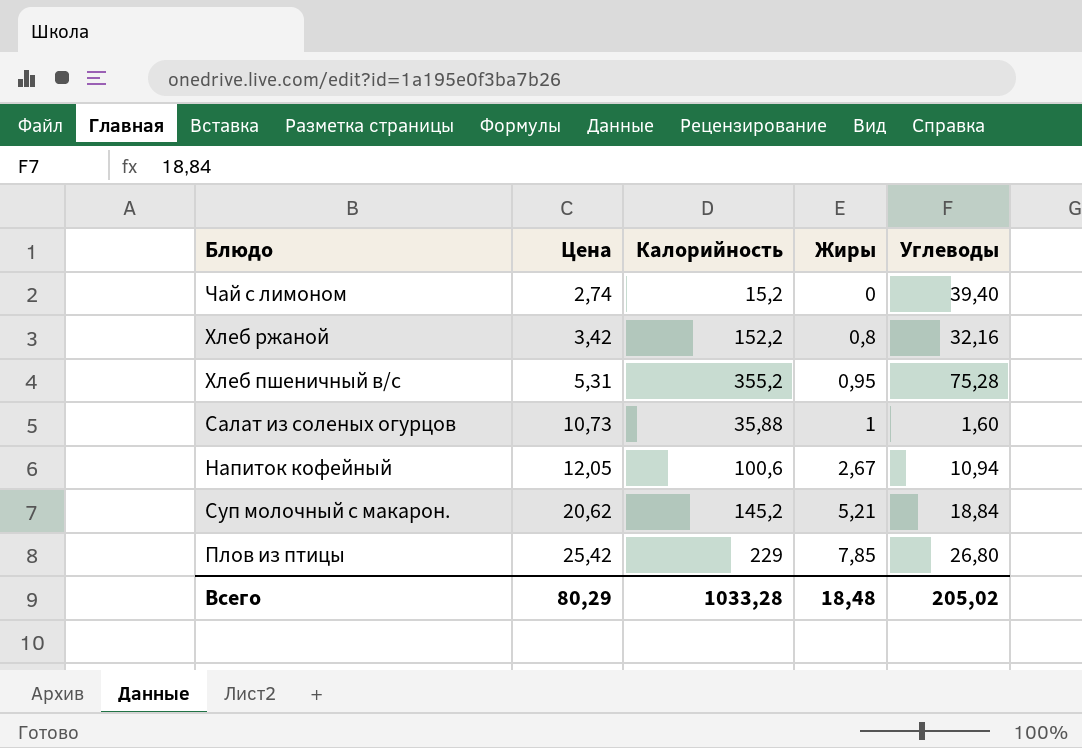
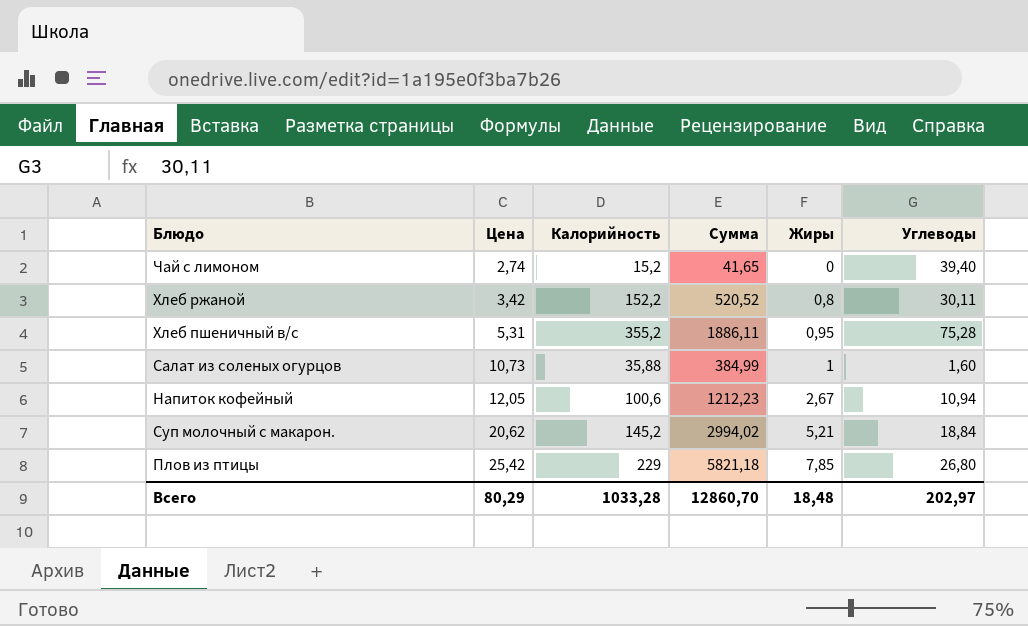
column Сумма | formula: none -> [Цена] * [Калорийность]
Хлеб ржаной | Углеводы: 32,16 -> 30,11
Всего | Углеводы: 205,02 -> 202,97

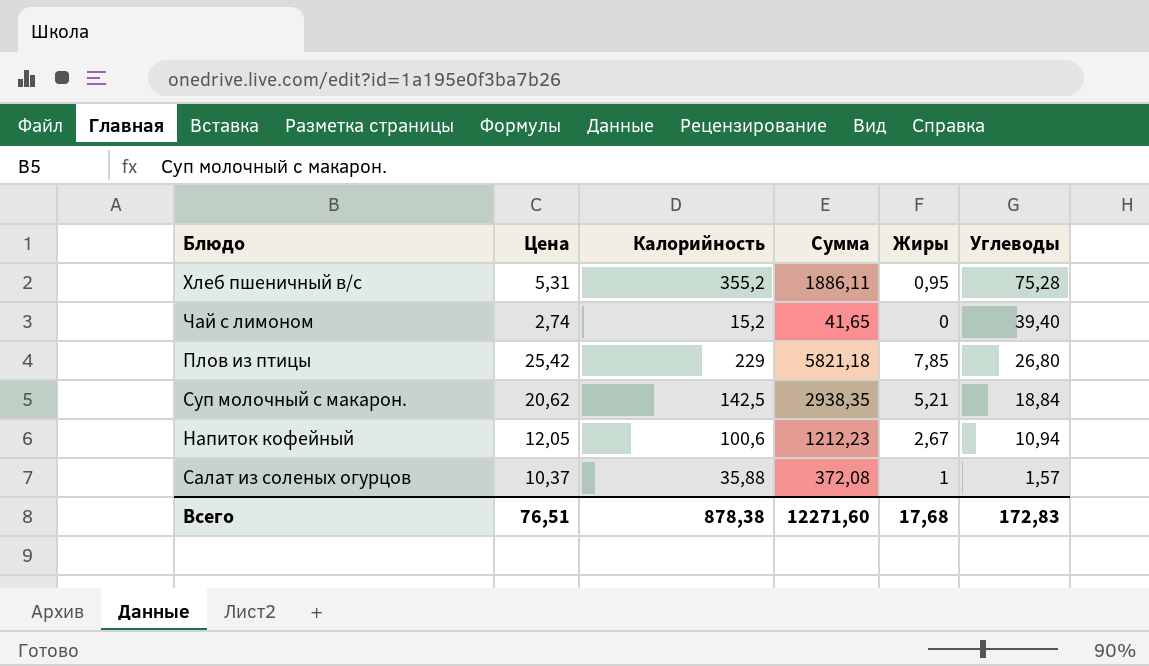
row order: Цена ascending -> Углеводы descending
row Хлеб ржаной: 3,42 | 152,2 | 520,52 | 0,8 | 30,11 -> none
Суп молочный с макарон. | Калорийность: 145,2 -> 142,5
Суп молочный с макарон. | Сумма: 2994,02 -> 2938,35
Салат из соленых огурцов | Цена: 10,73 -> 10,37
Салат из соленых огурцов | Сумма: 384,99 -> 372,08
Салат из соленых огурцов | Углеводы: 1,60 -> 1,57
Всего | Цена: 80,29 -> 76,51
Всего | Калорийность: 1033,28 -> 878,38
Всего | Сумма: 12860,70 -> 12271,60
Всего | Жиры: 18,48 -> 17,68
Всего | Углеводы: 202,97 -> 172,83

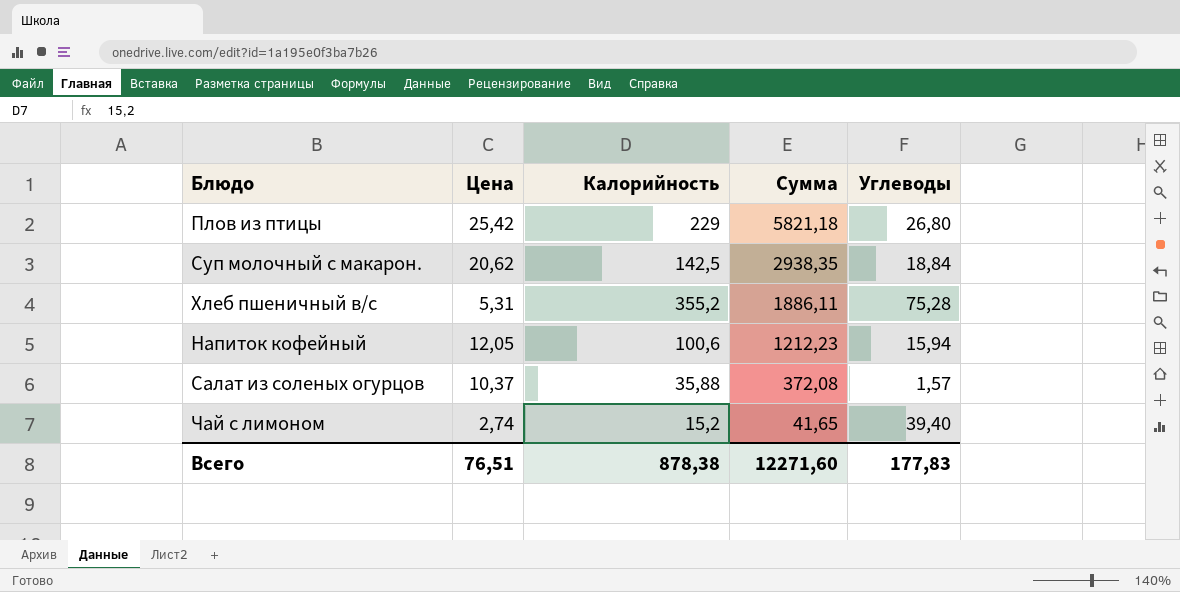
row order: Углеводы descending -> Сумма descending
column Жиры | position: 5 -> none
Напиток кофейный | Углеводы: 10,94 -> 15,94
Всего | Углеводы: 172,83 -> 177,83

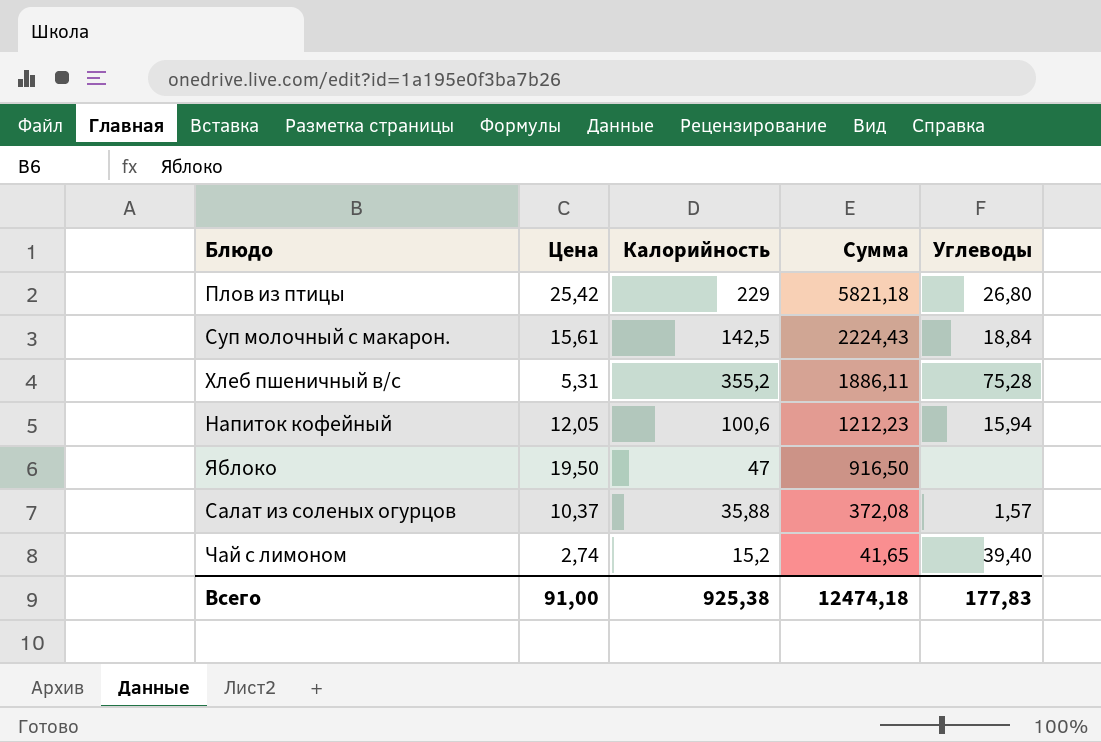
Суп молочный с макарон. | Цена: 20,62 -> 15,61
Суп молочный с макарон. | Сумма: 2938,35 -> 2224,43
row Яблоко: none -> 19,50 | 47 | 916,50 | none
Всего | Цена: 76,51 -> 91,00
Всего | Калорийность: 878,38 -> 925,38
Всего | Сумма: 12271,60 -> 12474,18

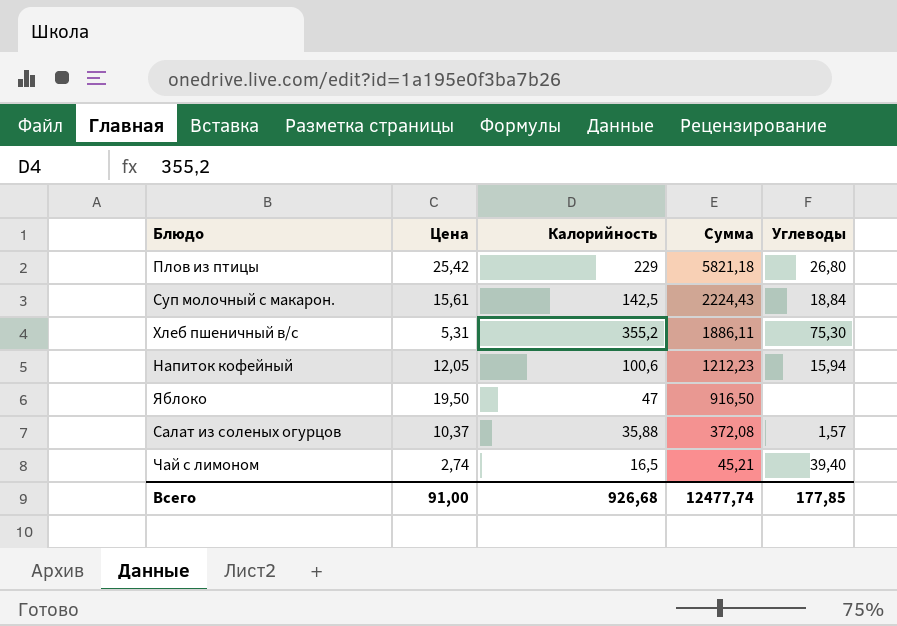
Хлеб пшеничный в/с | Углеводы: 75,28 -> 75,30
Чай с лимоном | Калорийность: 15,2 -> 16,5
Чай с лимоном | Сумма: 41,65 -> 45,21
Всего | Калорийность: 925,38 -> 926,68
Всего | Сумма: 12474,18 -> 12477,74
Всего | Углеводы: 177,83 -> 177,85

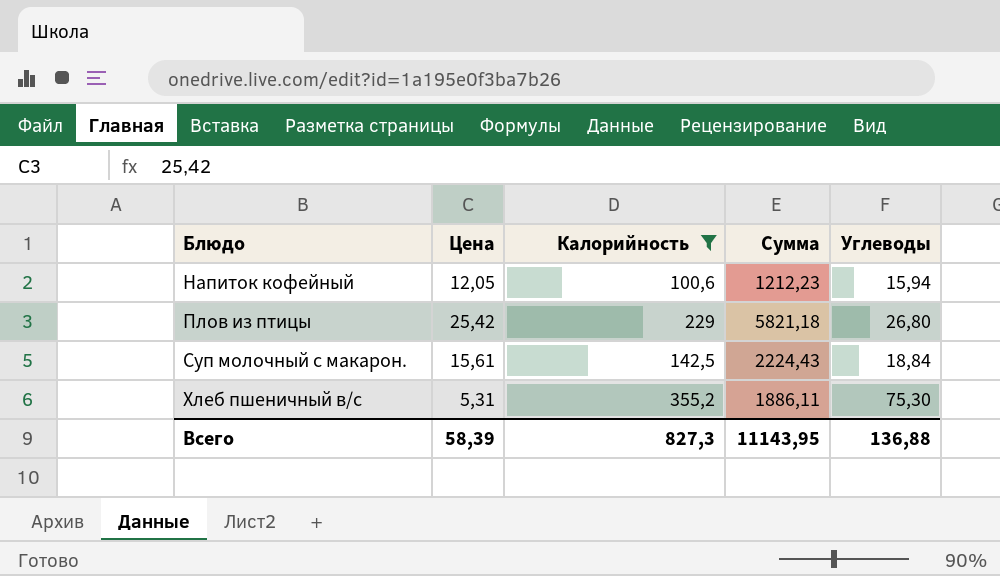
filter: none -> Калорийность >= 100,6
row order: Сумма descending -> Блюдо ascending
Всего | Цена: 91,00 -> 58,39
Всего | Калорийность: 926,68 -> 827,3
Всего | Сумма: 12477,74 -> 11143,95
Всего | Углеводы: 177,85 -> 136,88

